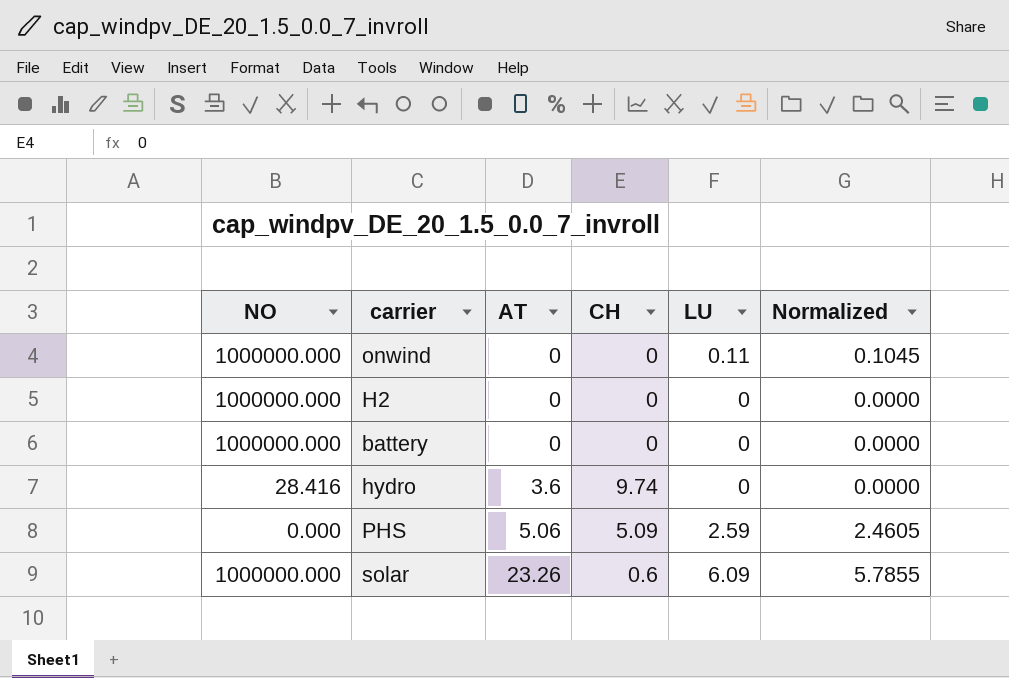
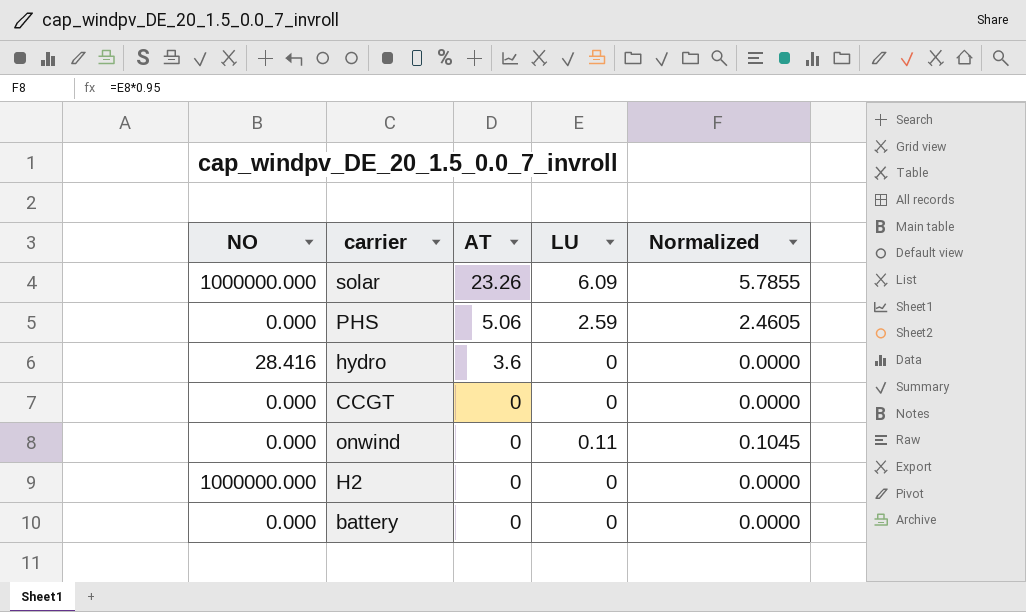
row order: AT ascending -> AT descending
column CH | position: 4 -> none
row CCGT: none -> 0.000 | 0 | 0 | 0.0000
onwind | NO: 1000000.000 -> 0.000
battery | NO: 1000000.000 -> 0.000

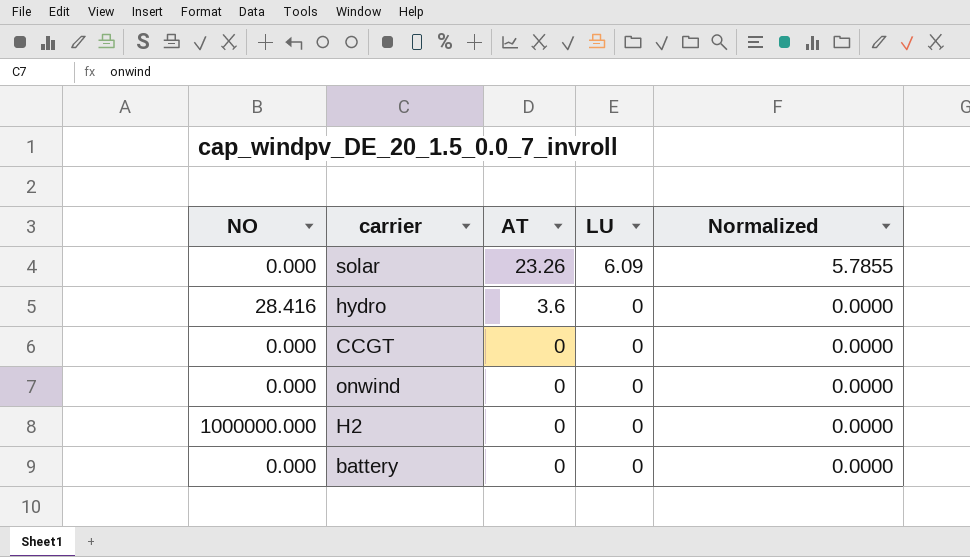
row PHS: 0.000 | 5.06 | 2.59 | 2.4605 -> none
solar | NO: 1000000.000 -> 0.000
onwind | LU: 0.11 -> 0
onwind | Normalized: 0.1045 -> 0.0000

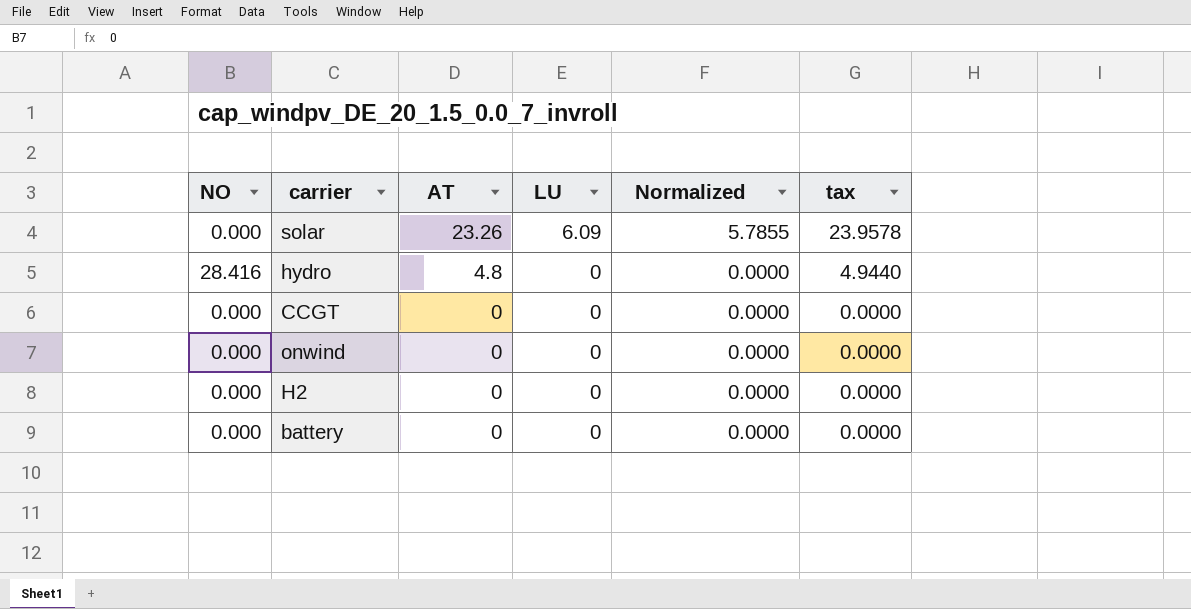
column tax | formula: none -> [AT] * 1.03
hydro | AT: 3.6 -> 4.8
H2 | NO: 1000000.000 -> 0.000

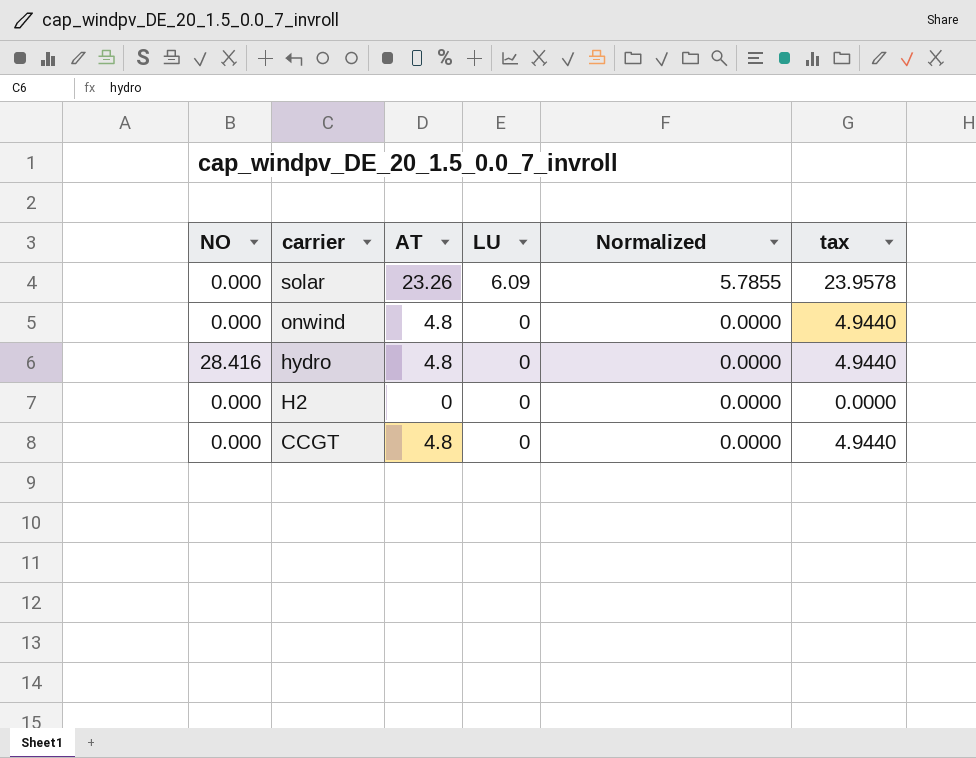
row order: AT descending -> carrier descending
row battery: 0.000 | 0 | 0 | 0.0000 | 0.0000 -> none
onwind | AT: 0 -> 4.8
onwind | tax: 0.0000 -> 4.9440
CCGT | AT: 0 -> 4.8
CCGT | tax: 0.0000 -> 4.9440

